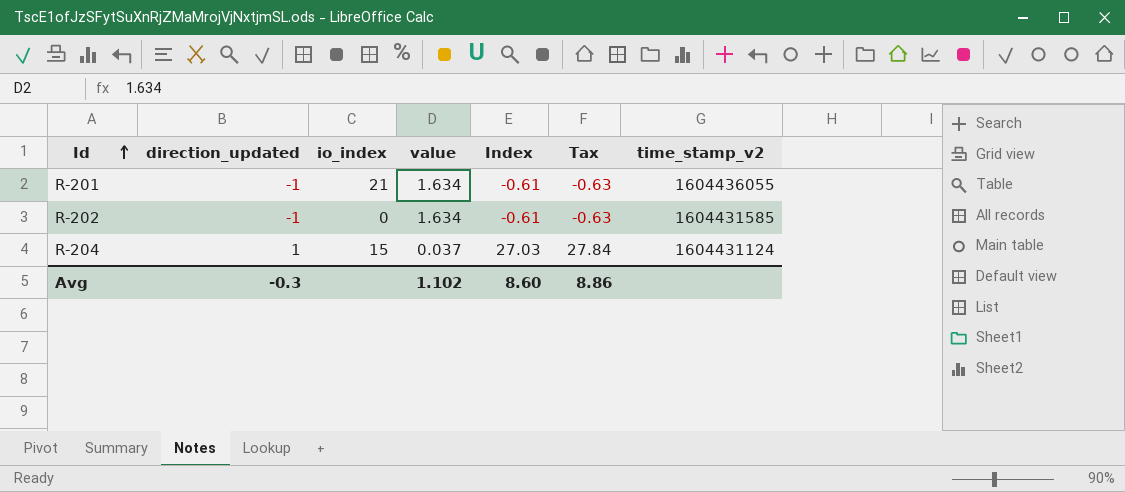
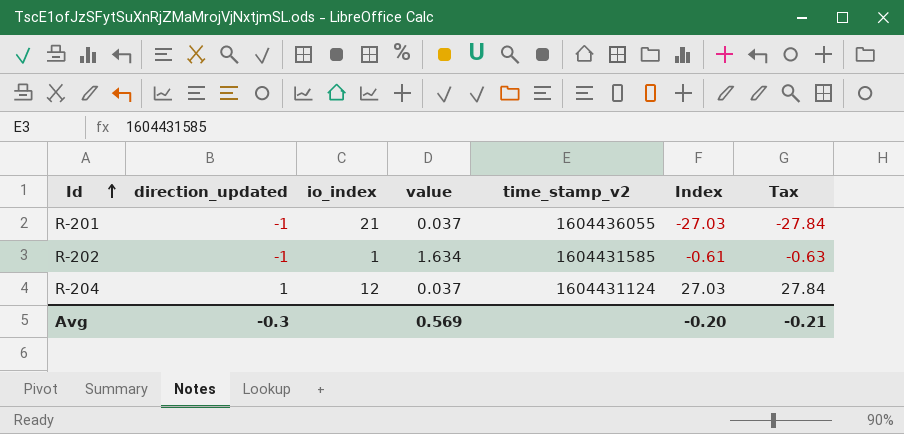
column time_stamp_v2 | position: 7 -> 5
R-201 | value: 1.634 -> 0.037
R-201 | Index: -0.61 -> -27.03
R-201 | Tax: -0.63 -> -27.84
R-202 | io_index: 0 -> 1
R-204 | io_index: 15 -> 12
Avg | value: 1.102 -> 0.569
Avg | Index: 8.60 -> -0.20
Avg | Tax: 8.86 -> -0.21

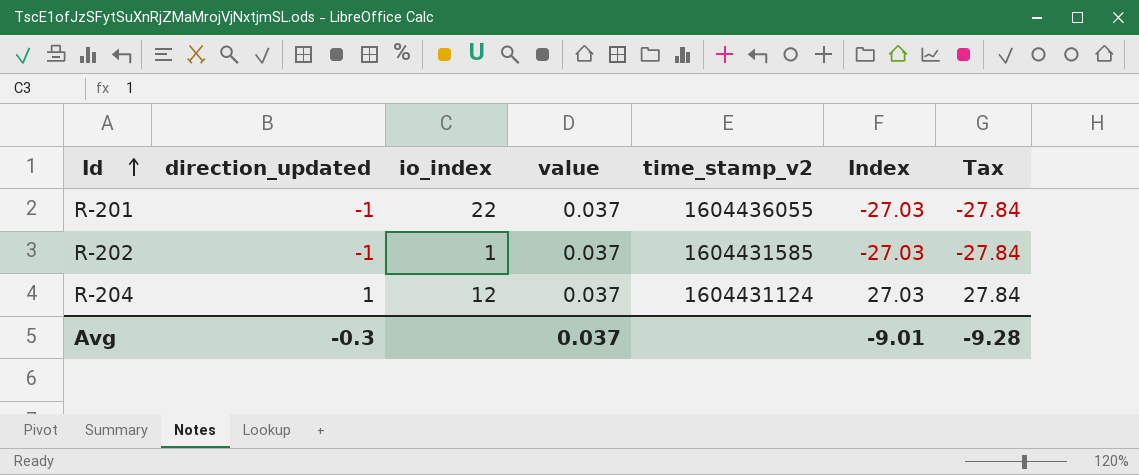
R-201 | io_index: 21 -> 22
R-202 | value: 1.634 -> 0.037
R-202 | Index: -0.61 -> -27.03
R-202 | Tax: -0.63 -> -27.84
Avg | value: 0.569 -> 0.037
Avg | Index: -0.20 -> -9.01
Avg | Tax: -0.21 -> -9.28

